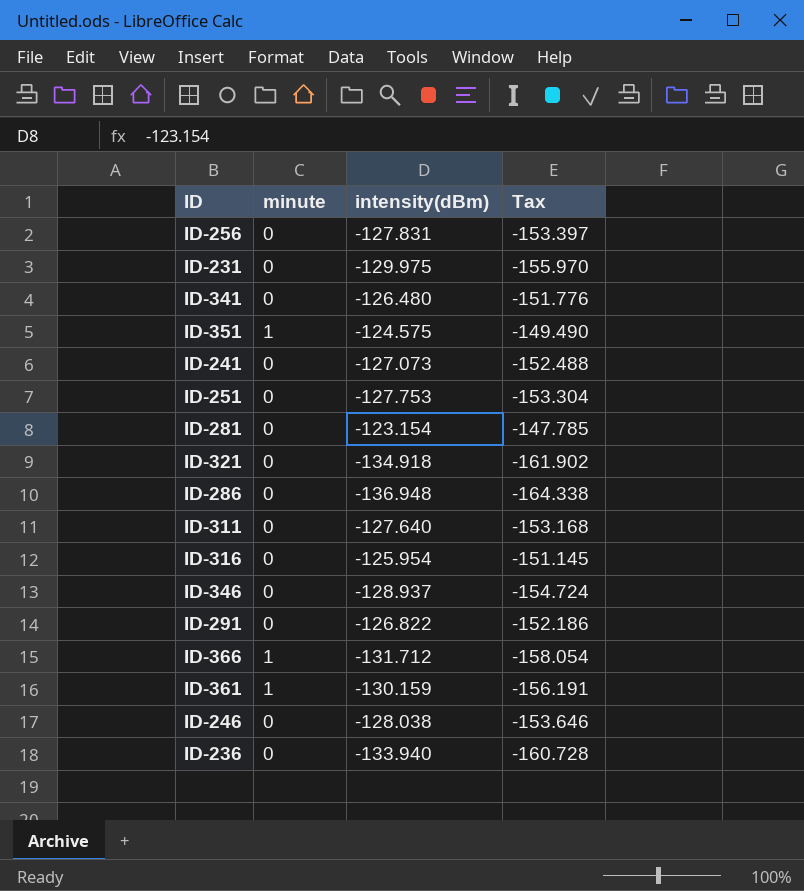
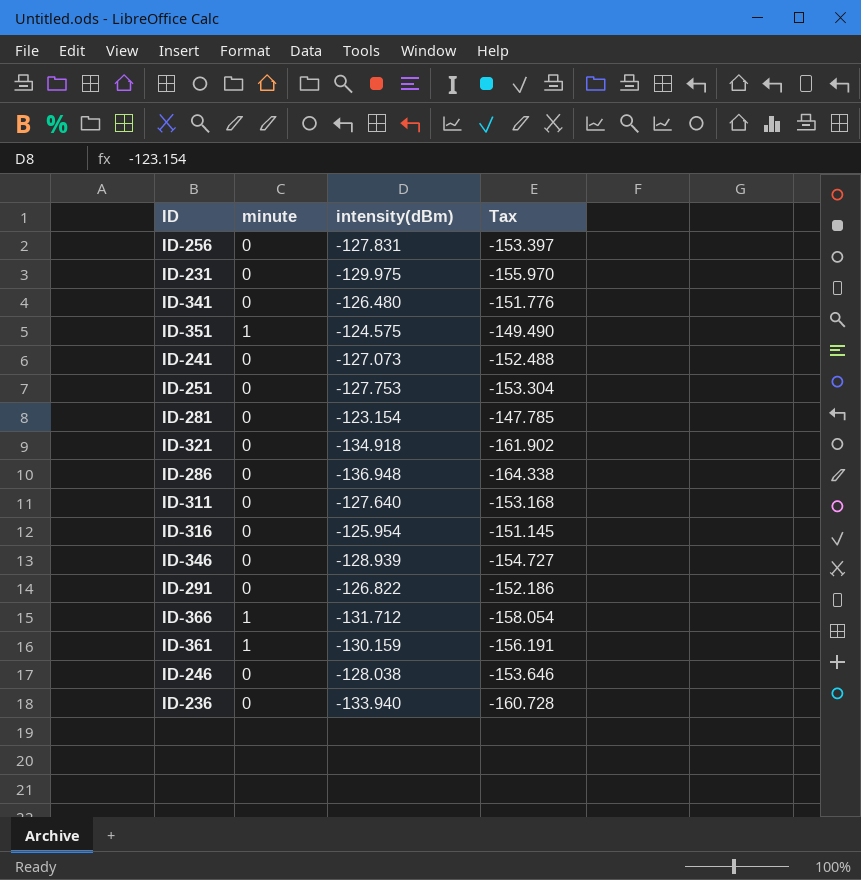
ID-346 | intensity(dBm): -128.937 -> -128.939
ID-346 | Tax: -154.724 -> -154.727

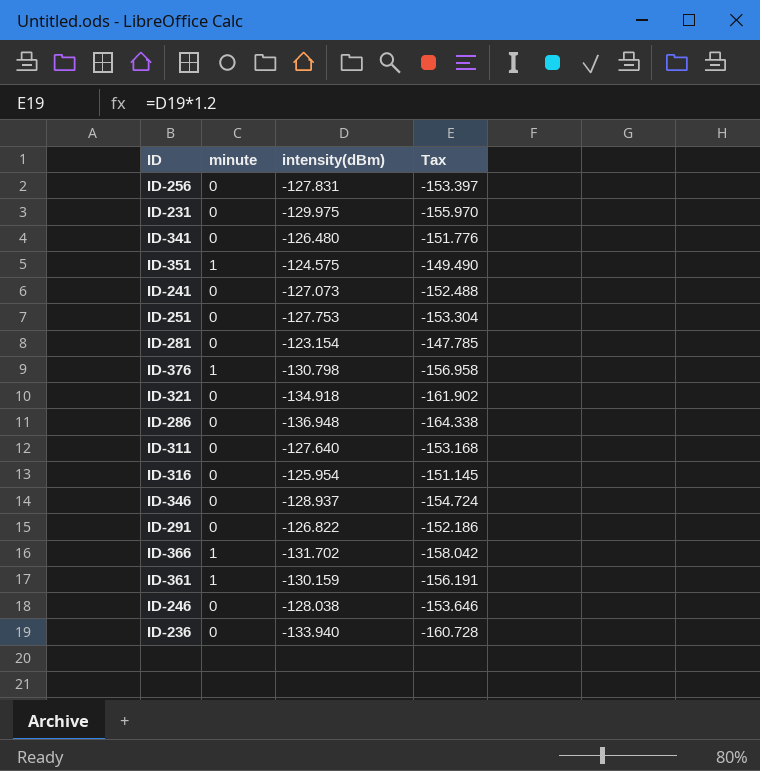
row ID-376: none -> 1 | -130.798 | -156.958
ID-346 | intensity(dBm): -128.939 -> -128.937
ID-346 | Tax: -154.727 -> -154.724
ID-366 | intensity(dBm): -131.712 -> -131.702
ID-366 | Tax: -158.054 -> -158.042

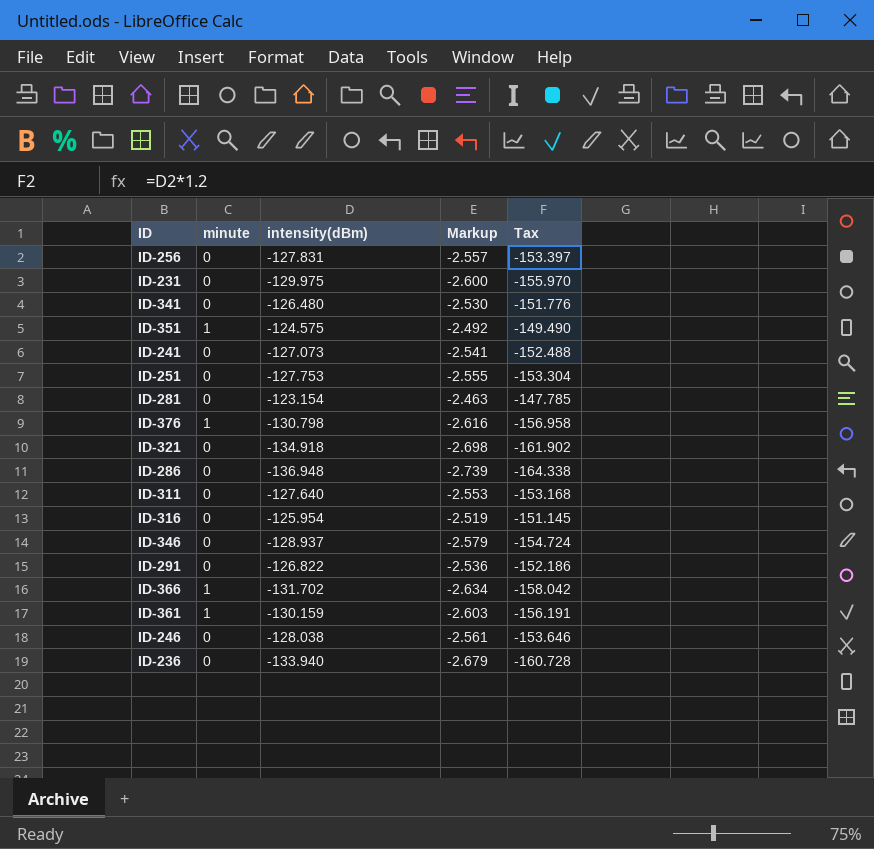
column Markup | formula: none -> [intensity(dBm)] * 0.02

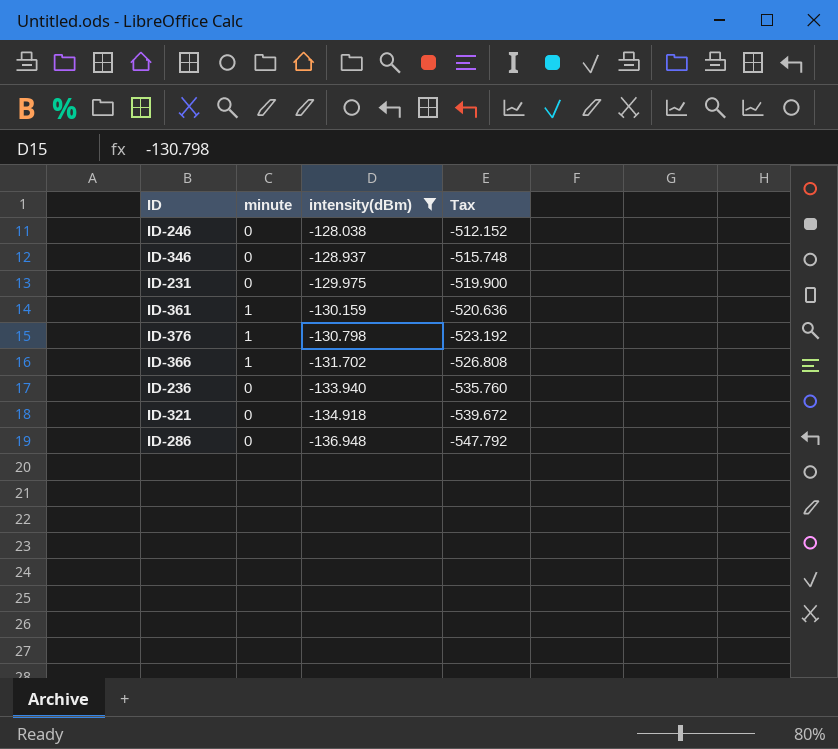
filter: none -> intensity(dBm) <= -128.038
row order: none -> intensity(dBm) descending
column Markup | formula: [intensity(dBm)] * 0.02 -> none
column Tax | formula: [intensity(dBm)] * 1.2 -> [intensity(dBm)] * 4

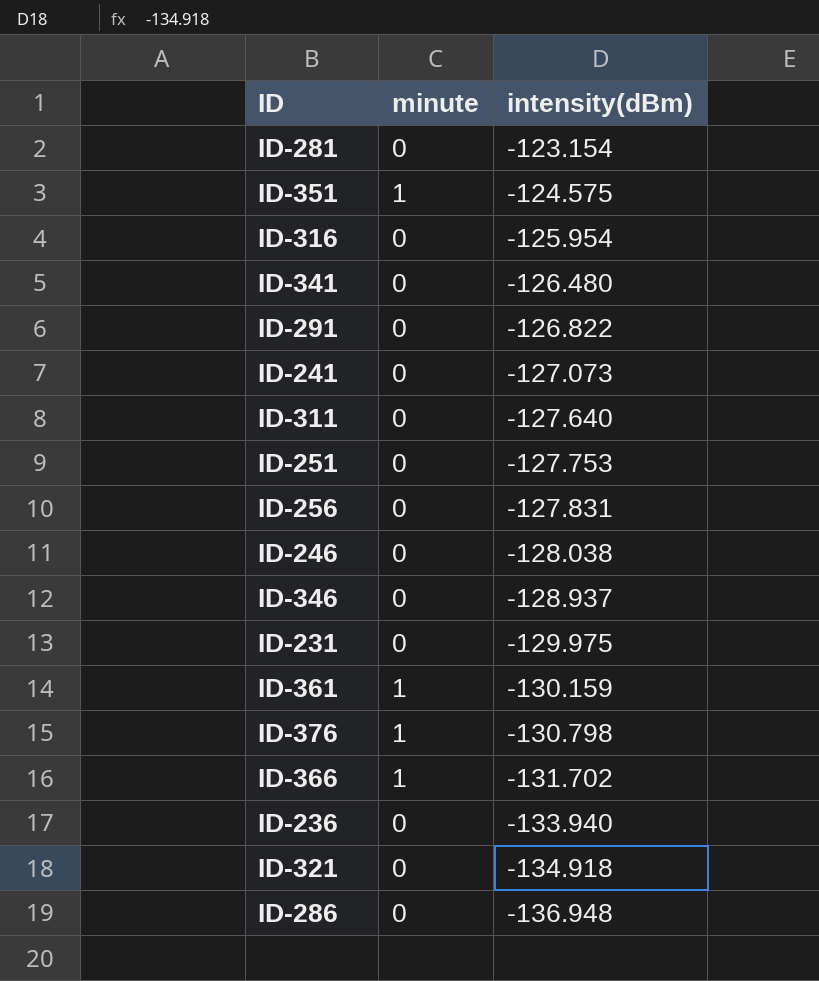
filter: intensity(dBm) <= -128.038 -> none
column Tax | formula: [intensity(dBm)] * 4 -> none

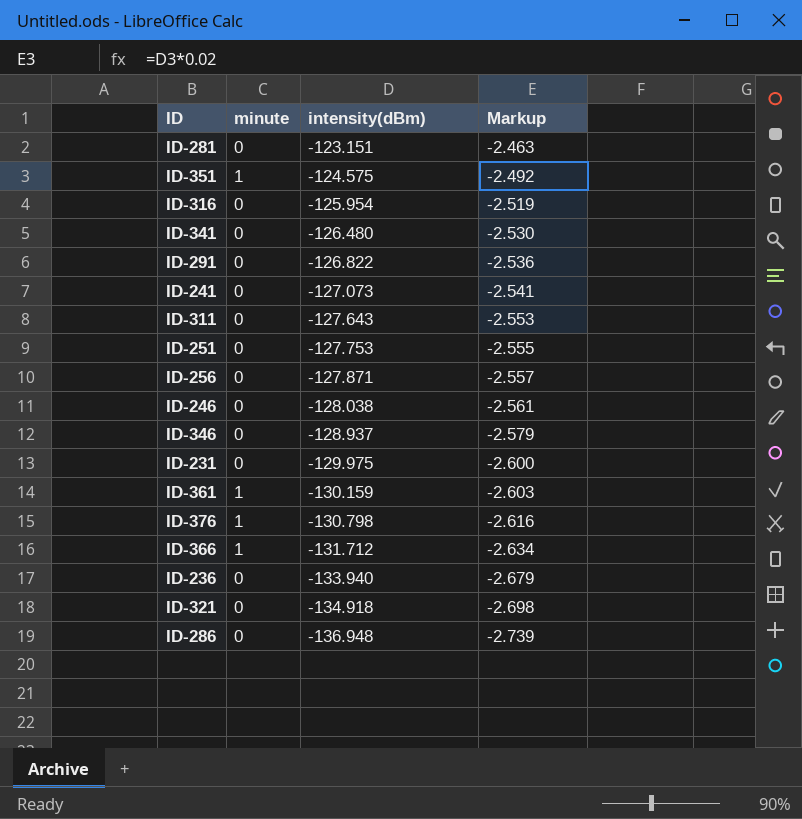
column Markup | formula: none -> [intensity(dBm)] * 0.02
ID-281 | intensity(dBm): -123.154 -> -123.151
ID-311 | intensity(dBm): -127.640 -> -127.643
ID-256 | intensity(dBm): -127.831 -> -127.871
ID-366 | intensity(dBm): -131.702 -> -131.712

